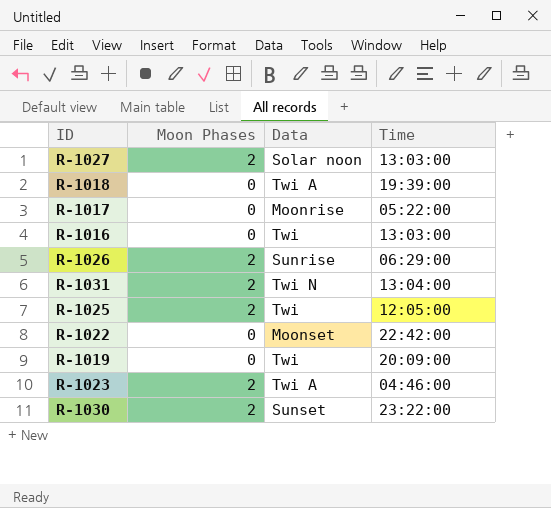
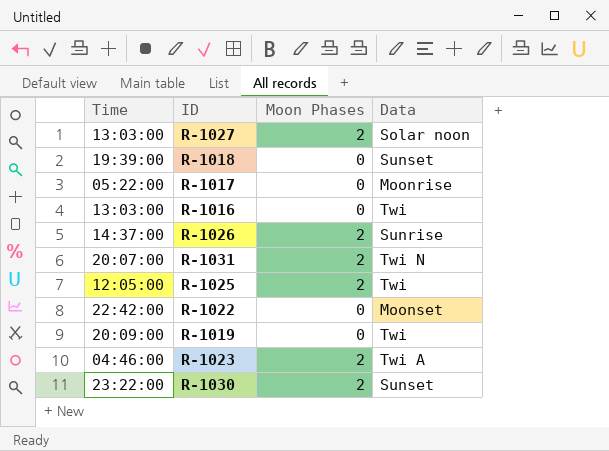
column Time | position: 4 -> 1
R-1018 | Data: Twi A -> Sunset
R-1026 | Time: 06:29:00 -> 14:37:00
R-1031 | Time: 13:04:00 -> 20:07:00

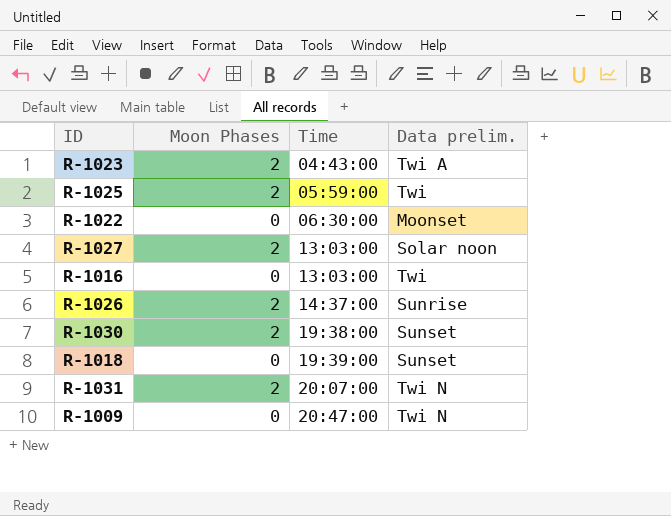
row order: none -> Time ascending
column Time | position: 1 -> 3
column name: Data -> Data prelim.
row R-1017: 05:22:00 | 0 | Moonrise -> none
row R-1019: 20:09:00 | 0 | Twi -> none
R-1023 | Time: 04:46:00 -> 04:43:00
R-1025 | Time: 12:05:00 -> 05:59:00
R-1022 | Time: 22:42:00 -> 06:30:00
R-1030 | Time: 23:22:00 -> 19:38:00
row R-1009: none -> 0 | 20:47:00 | Twi N

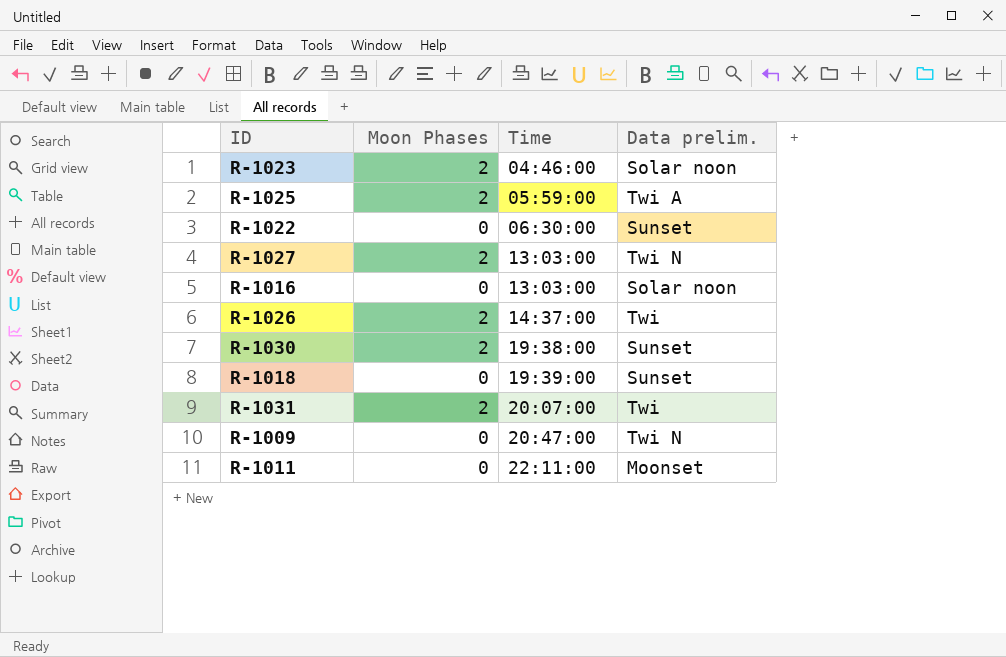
R-1023 | Time: 04:43:00 -> 04:46:00
R-1023 | Data prelim.: Twi A -> Solar noon
R-1025 | Data prelim.: Twi -> Twi A
R-1022 | Data prelim.: Moonset -> Sunset
R-1027 | Data prelim.: Solar noon -> Twi N
R-1016 | Data prelim.: Twi -> Solar noon
R-1026 | Data prelim.: Sunrise -> Twi
R-1031 | Data prelim.: Twi N -> Twi
row R-1011: none -> 0 | 22:11:00 | Moonset

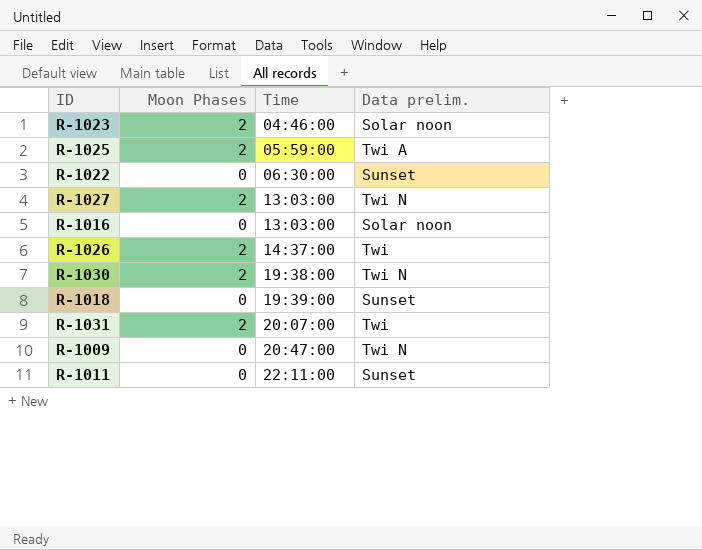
R-1030 | Data prelim.: Sunset -> Twi N
R-1011 | Data prelim.: Moonset -> Sunset

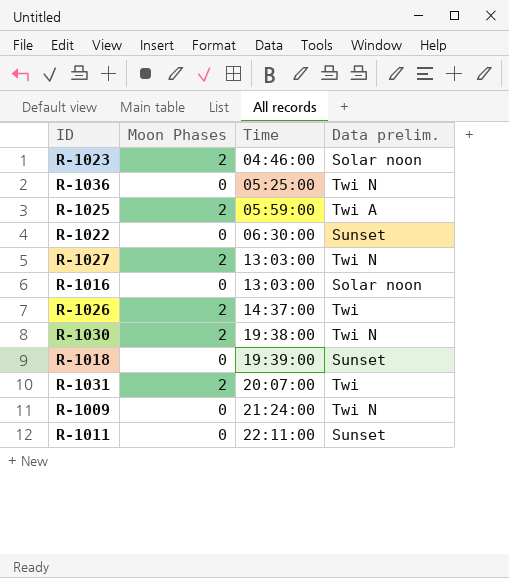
row R-1036: none -> 0 | 05:25:00 | Twi N
R-1009 | Time: 20:47:00 -> 21:24:00

